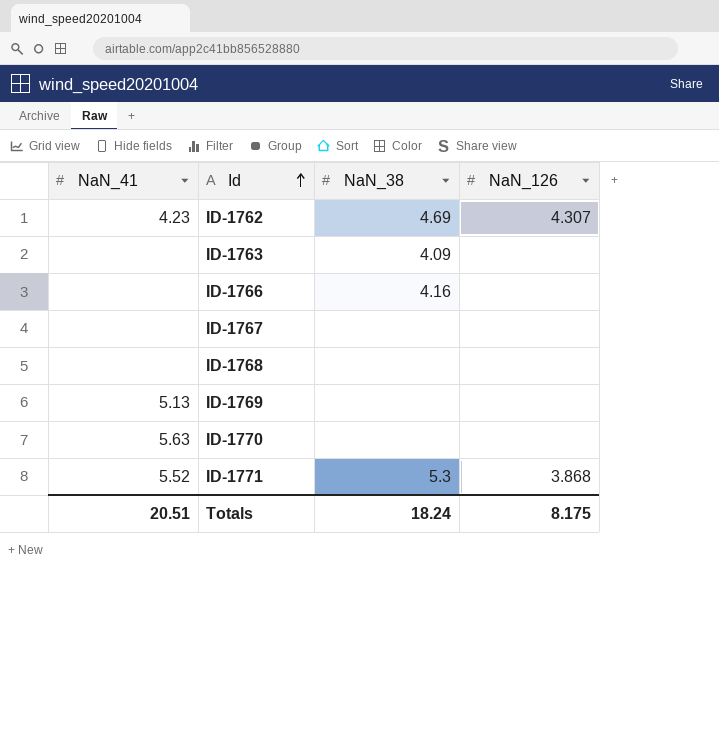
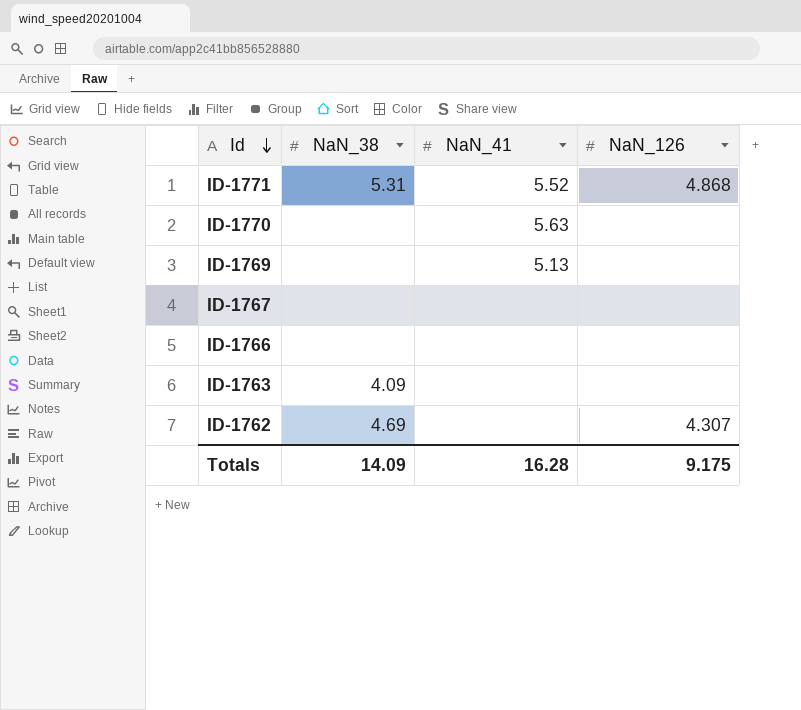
row order: Id ascending -> Id descending
column NaN_41 | position: 1 -> 3
row ID-1768: none | none | none -> none
ID-1771 | NaN_38: 5.3 -> 5.31
ID-1771 | NaN_126: 3.868 -> 4.868
ID-1766 | NaN_38: 4.16 -> none
ID-1762 | NaN_41: 4.23 -> none
Totals | NaN_38: 18.24 -> 14.09
Totals | NaN_41: 20.51 -> 16.28
Totals | NaN_126: 8.175 -> 9.175

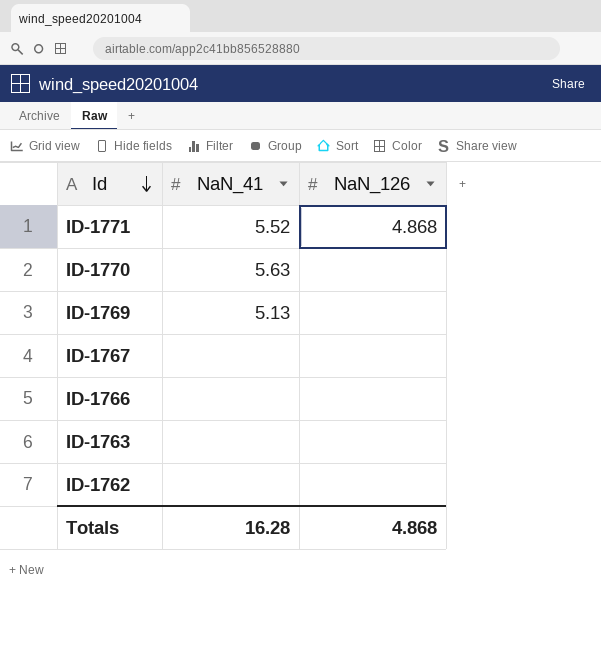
column NaN_38 | position: 2 -> none
ID-1762 | NaN_126: 4.307 -> none
Totals | NaN_126: 9.175 -> 4.868

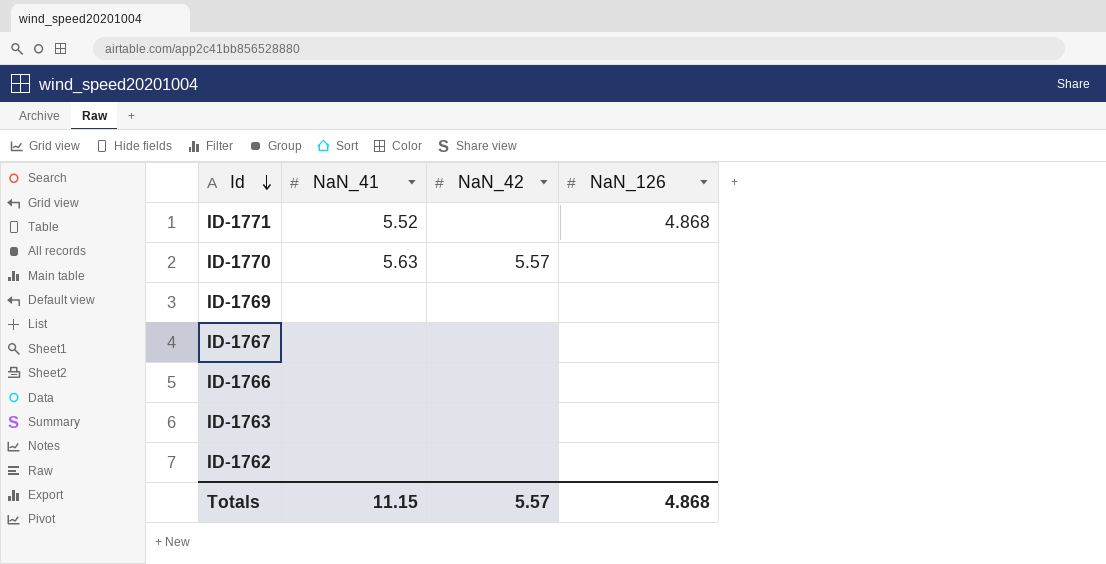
column NaN_42 | position: none -> 3
ID-1769 | NaN_41: 5.13 -> none
Totals | NaN_41: 16.28 -> 11.15

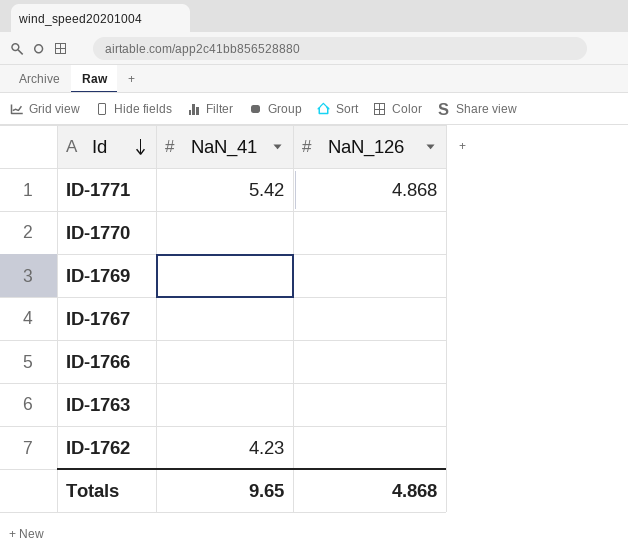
column NaN_42 | position: 3 -> none
ID-1771 | NaN_41: 5.52 -> 5.42
ID-1770 | NaN_41: 5.63 -> none
ID-1762 | NaN_41: none -> 4.23
Totals | NaN_41: 11.15 -> 9.65

